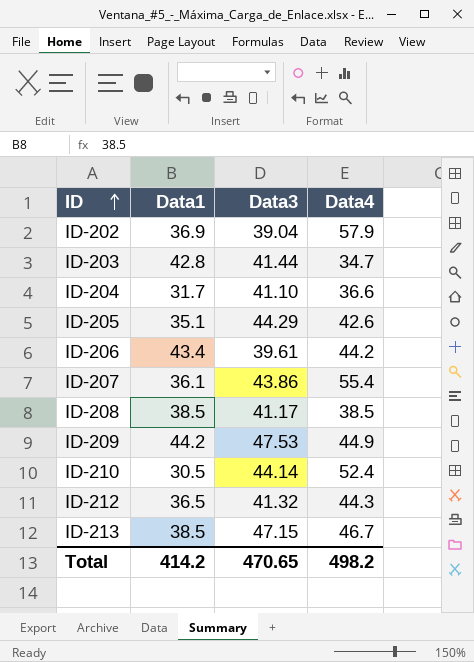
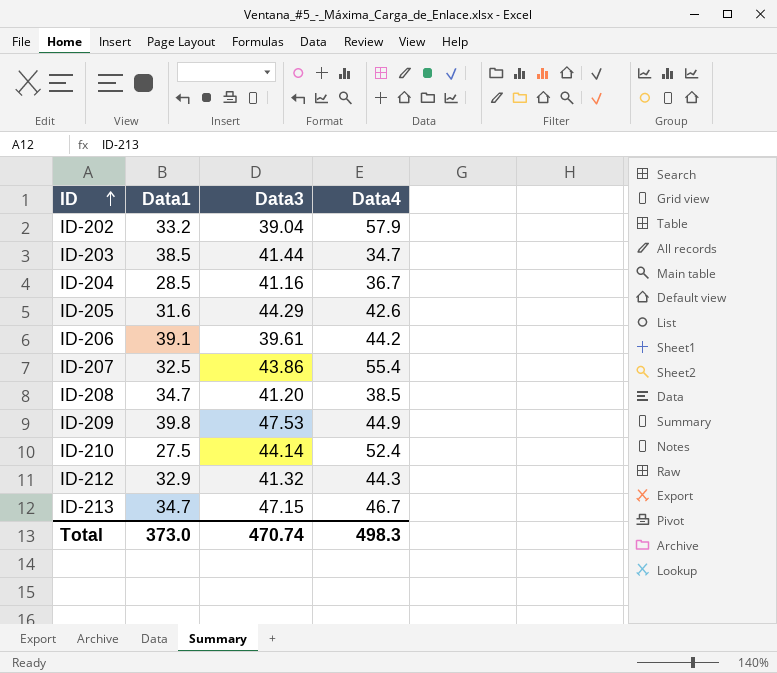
ID-202 | Data1: 36.9 -> 33.2
ID-203 | Data1: 42.8 -> 38.5
ID-204 | Data1: 31.7 -> 28.5
ID-204 | Data3: 41.10 -> 41.16
ID-204 | Data4: 36.6 -> 36.7
ID-205 | Data1: 35.1 -> 31.6
ID-206 | Data1: 43.4 -> 39.1
ID-207 | Data1: 36.1 -> 32.5
ID-208 | Data1: 38.5 -> 34.7
ID-208 | Data3: 41.17 -> 41.20
ID-209 | Data1: 44.2 -> 39.8
ID-210 | Data1: 30.5 -> 27.5
ID-212 | Data1: 36.5 -> 32.9
ID-213 | Data1: 38.5 -> 34.7
Total | Data1: 414.2 -> 373.0
Total | Data3: 470.65 -> 470.74
Total | Data4: 498.2 -> 498.3

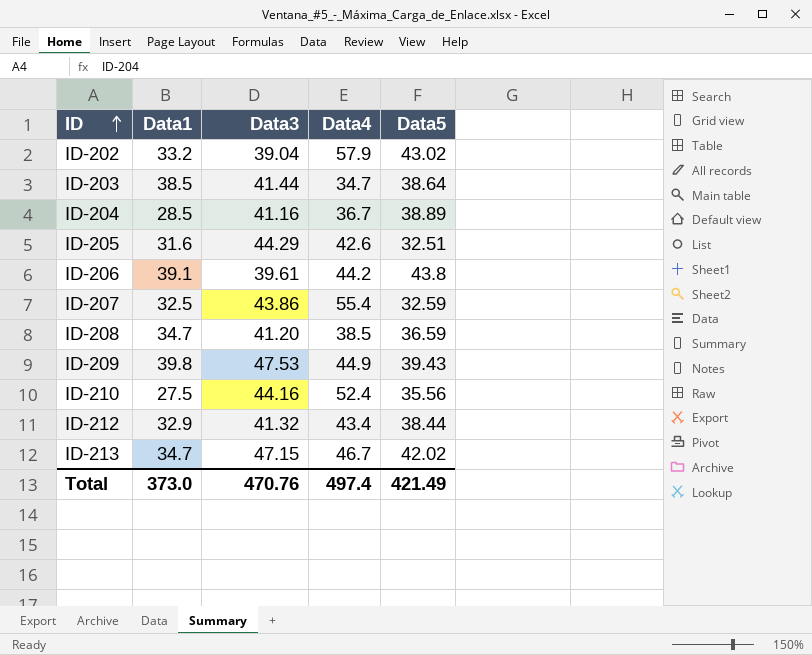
column Data5 | position: none -> 5
ID-210 | Data3: 44.14 -> 44.16
ID-212 | Data4: 44.3 -> 43.4
Total | Data3: 470.74 -> 470.76
Total | Data4: 498.3 -> 497.4

